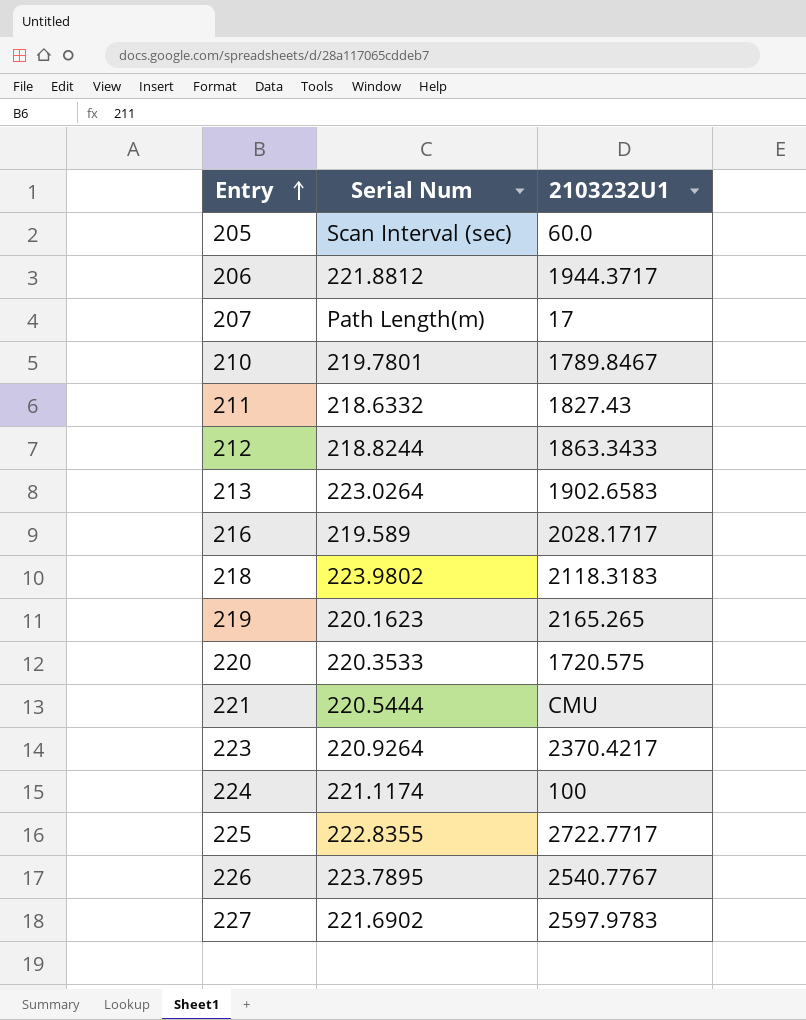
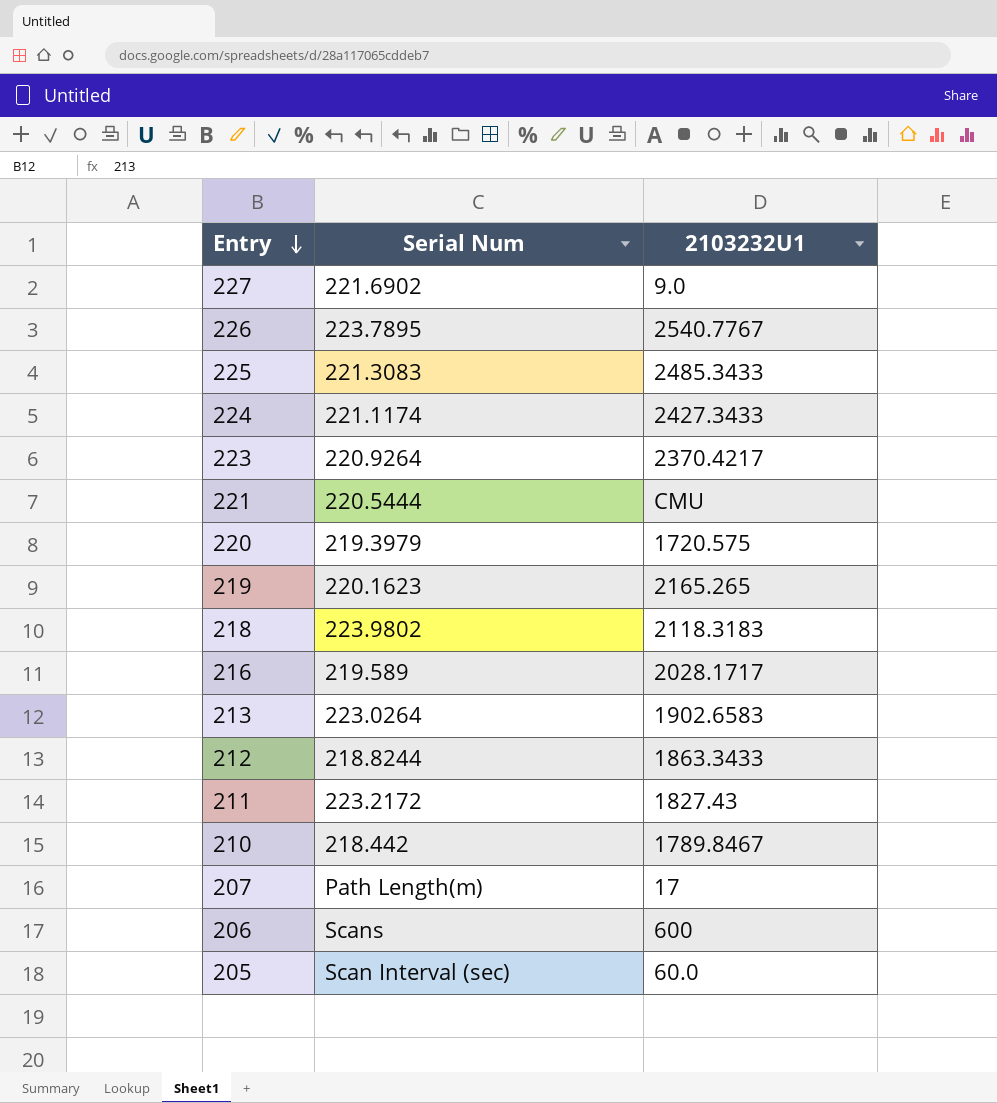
row order: Entry ascending -> Entry descending
227 | 2103232U1: 2597.9783 -> 9.0
225 | Serial Num: 222.8355 -> 221.3083
225 | 2103232U1: 2722.7717 -> 2485.3433
224 | 2103232U1: 100 -> 2427.3433
220 | Serial Num: 220.3533 -> 219.3979
211 | Serial Num: 218.6332 -> 223.2172
210 | Serial Num: 219.7801 -> 218.442
206 | Serial Num: 221.8812 -> Scans
206 | 2103232U1: 1944.3717 -> 600

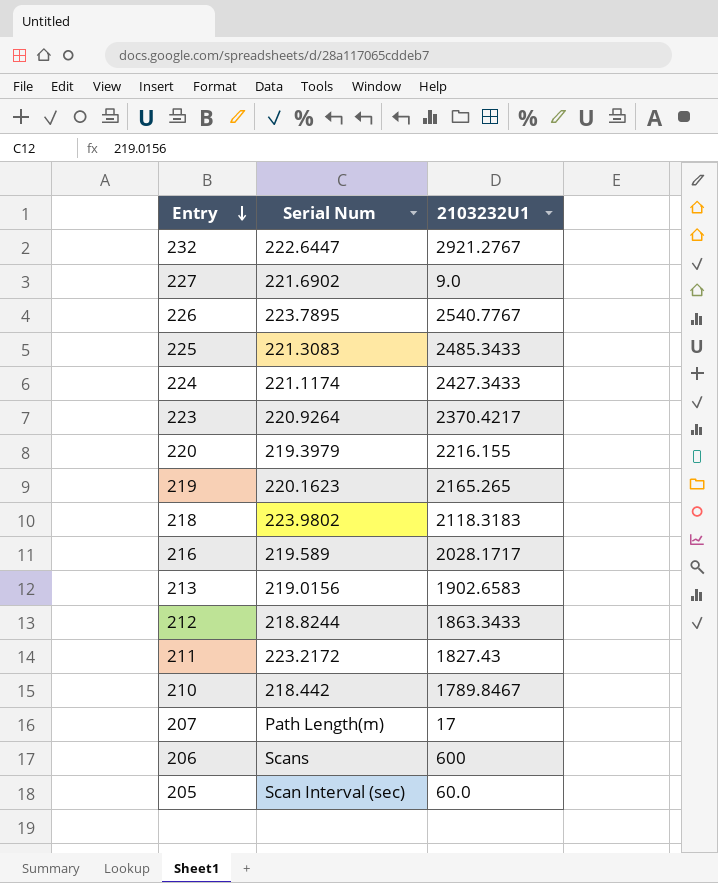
row 221: 220.5444 | CMU -> none
row 232: none -> 222.6447 | 2921.2767
220 | 2103232U1: 1720.575 -> 2216.155
213 | Serial Num: 223.0264 -> 219.0156

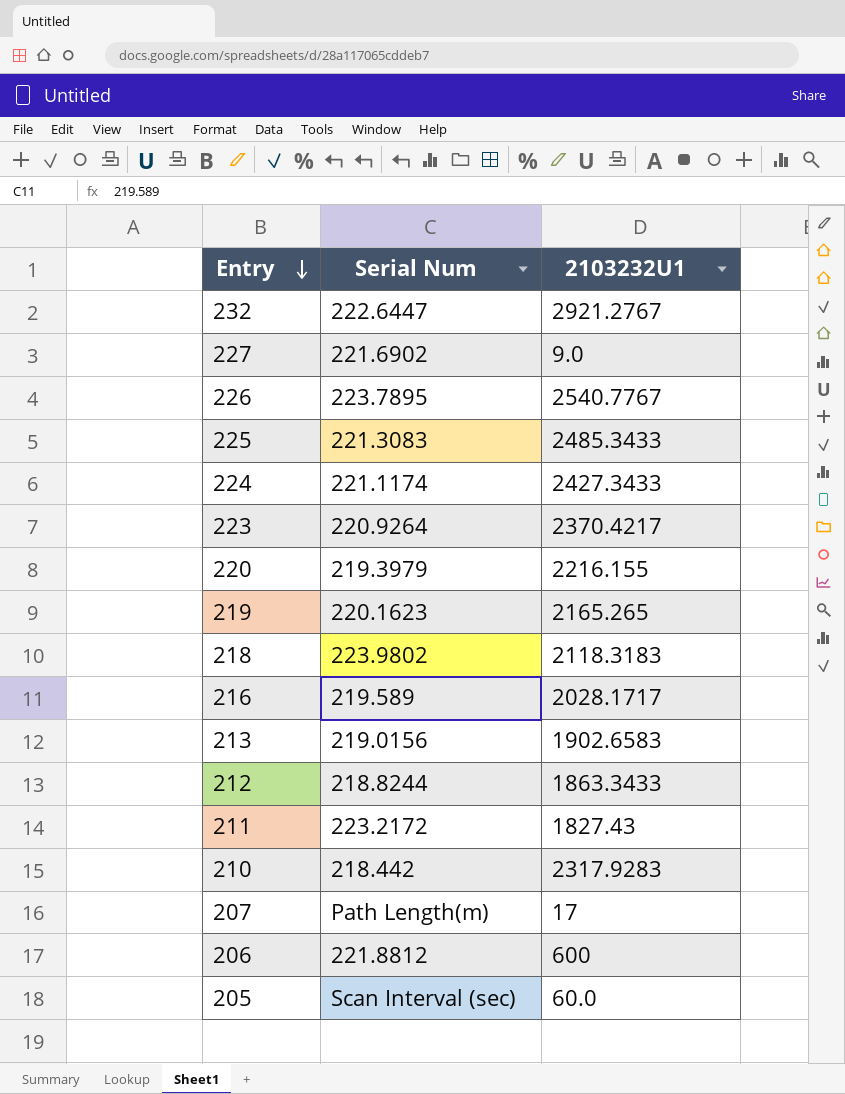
210 | 2103232U1: 1789.8467 -> 2317.9283
206 | Serial Num: Scans -> 221.8812

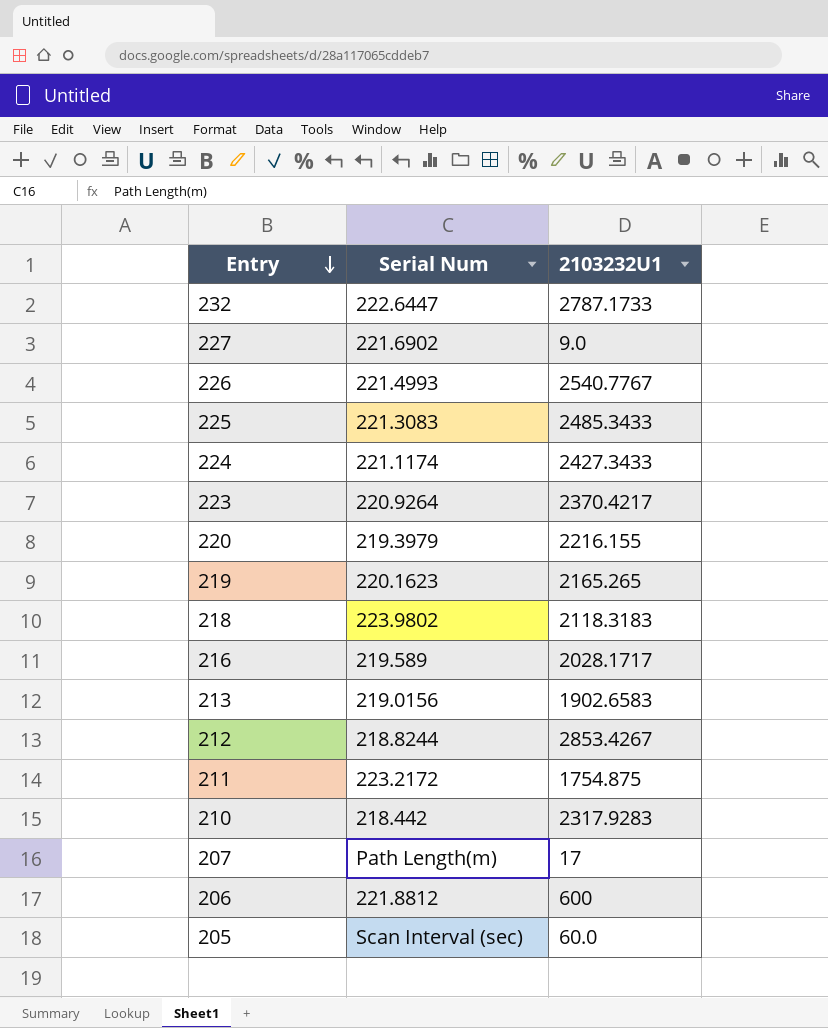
232 | 2103232U1: 2921.2767 -> 2787.1733
226 | Serial Num: 223.7895 -> 221.4993
212 | 2103232U1: 1863.3433 -> 2853.4267
211 | 2103232U1: 1827.43 -> 1754.875

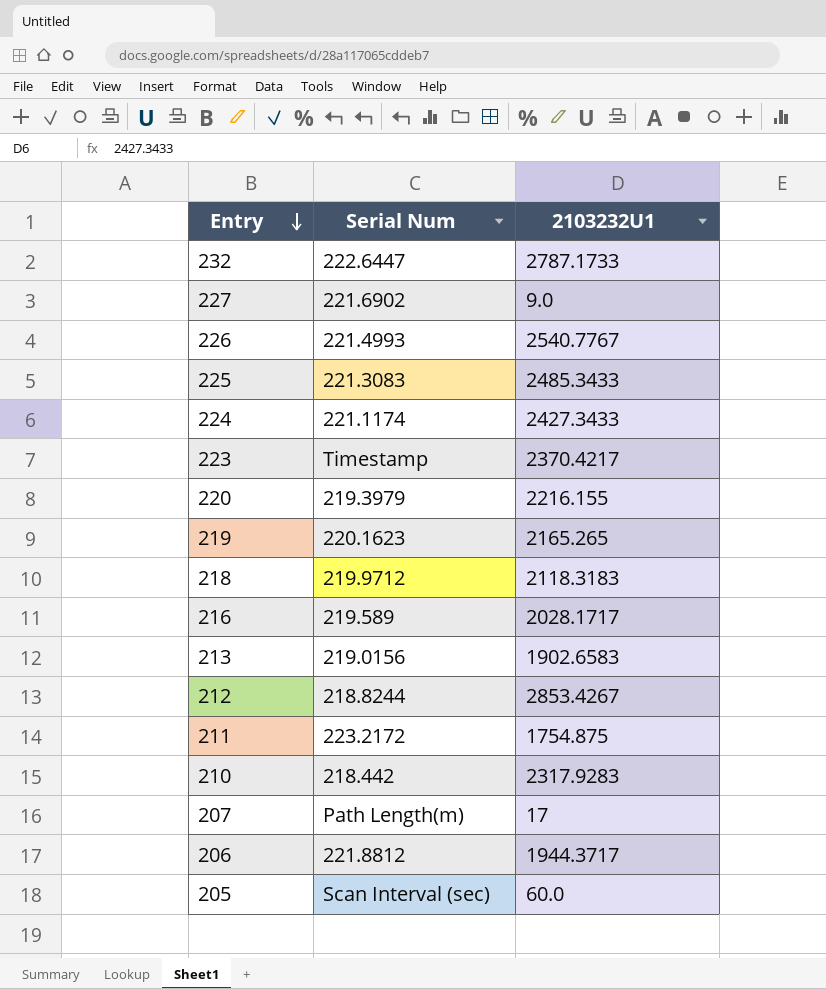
223 | Serial Num: 220.9264 -> Timestamp
218 | Serial Num: 223.9802 -> 219.9712
206 | 2103232U1: 600 -> 1944.3717

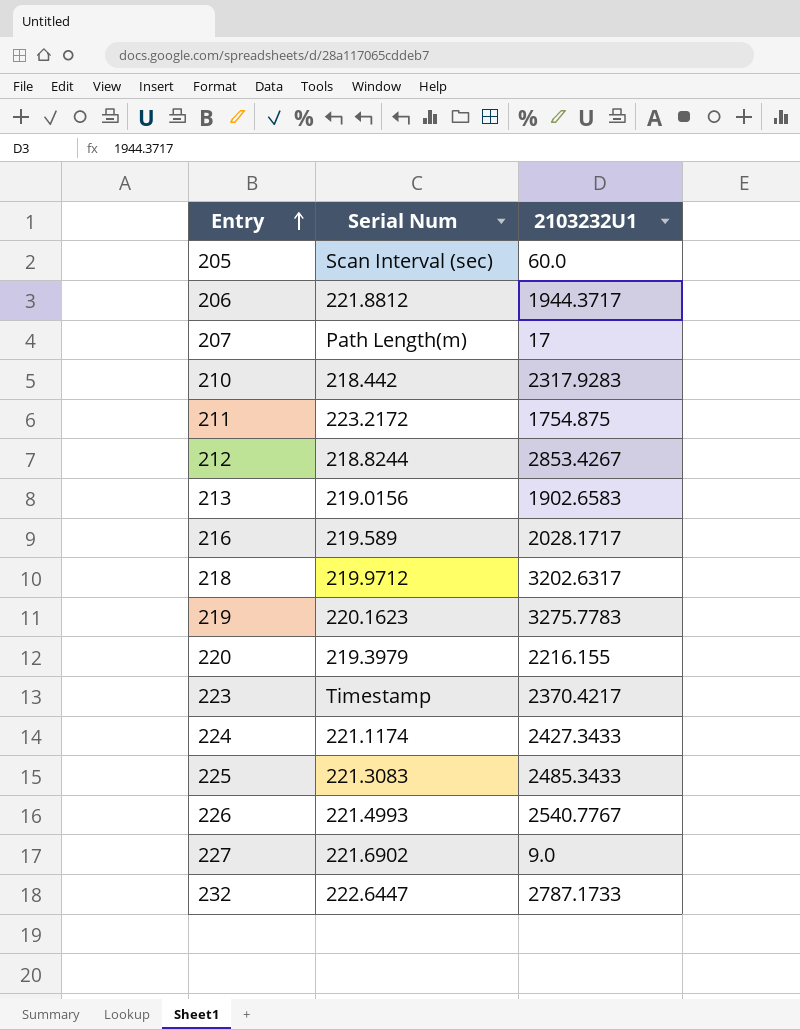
row order: Entry descending -> Entry ascending
218 | 2103232U1: 2118.3183 -> 3202.6317
219 | 2103232U1: 2165.265 -> 3275.7783

